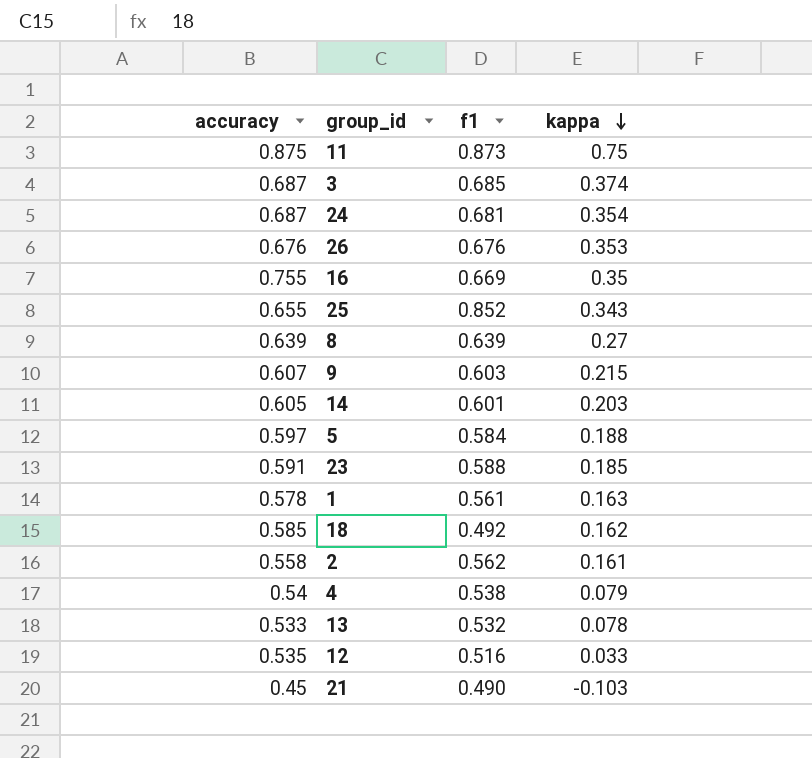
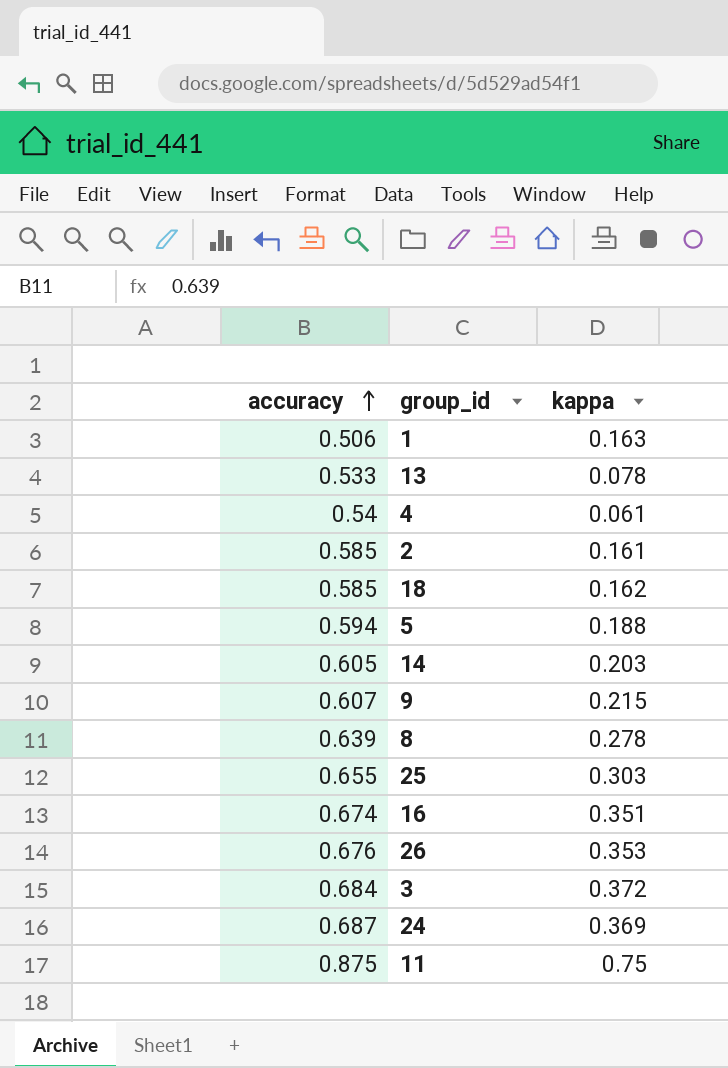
row order: kappa descending -> accuracy ascending
column f1 | position: 3 -> none
row 23: 0.591 | 0.588 | 0.185 -> none
row 12: 0.535 | 0.516 | 0.033 -> none
row 21: 0.45 | 0.490 | -0.103 -> none
1 | accuracy: 0.578 -> 0.506
4 | kappa: 0.079 -> 0.061
2 | accuracy: 0.558 -> 0.585
5 | accuracy: 0.597 -> 0.594
8 | kappa: 0.27 -> 0.278
25 | kappa: 0.343 -> 0.303
16 | accuracy: 0.755 -> 0.674
16 | kappa: 0.35 -> 0.351
3 | accuracy: 0.687 -> 0.684
3 | kappa: 0.374 -> 0.372
24 | kappa: 0.354 -> 0.369

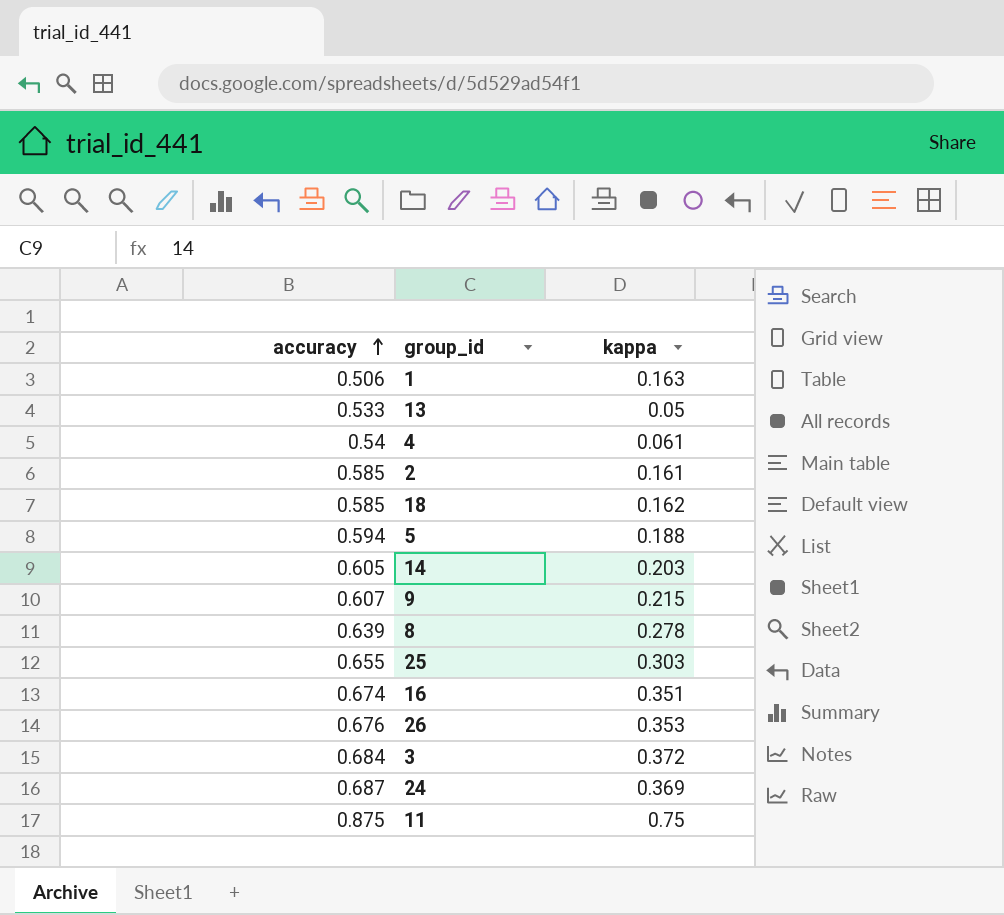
13 | kappa: 0.078 -> 0.05

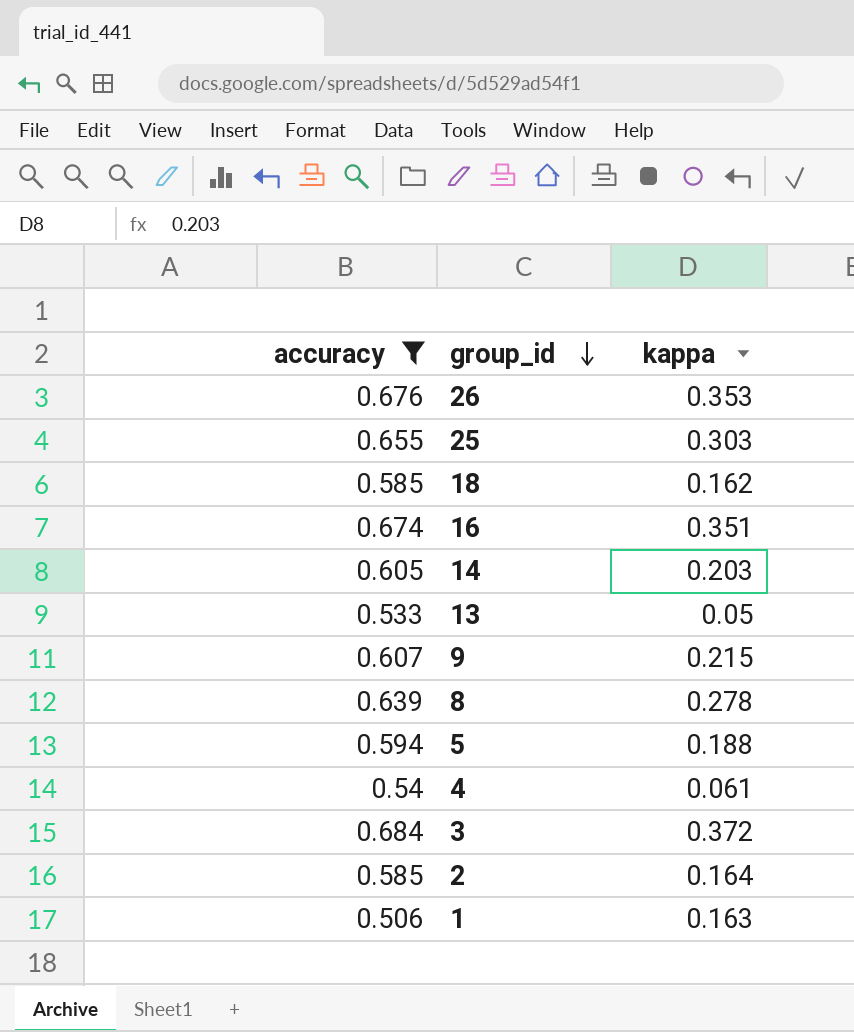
filter: none -> accuracy <= 0.684
row order: accuracy ascending -> group_id descending
2 | kappa: 0.161 -> 0.164

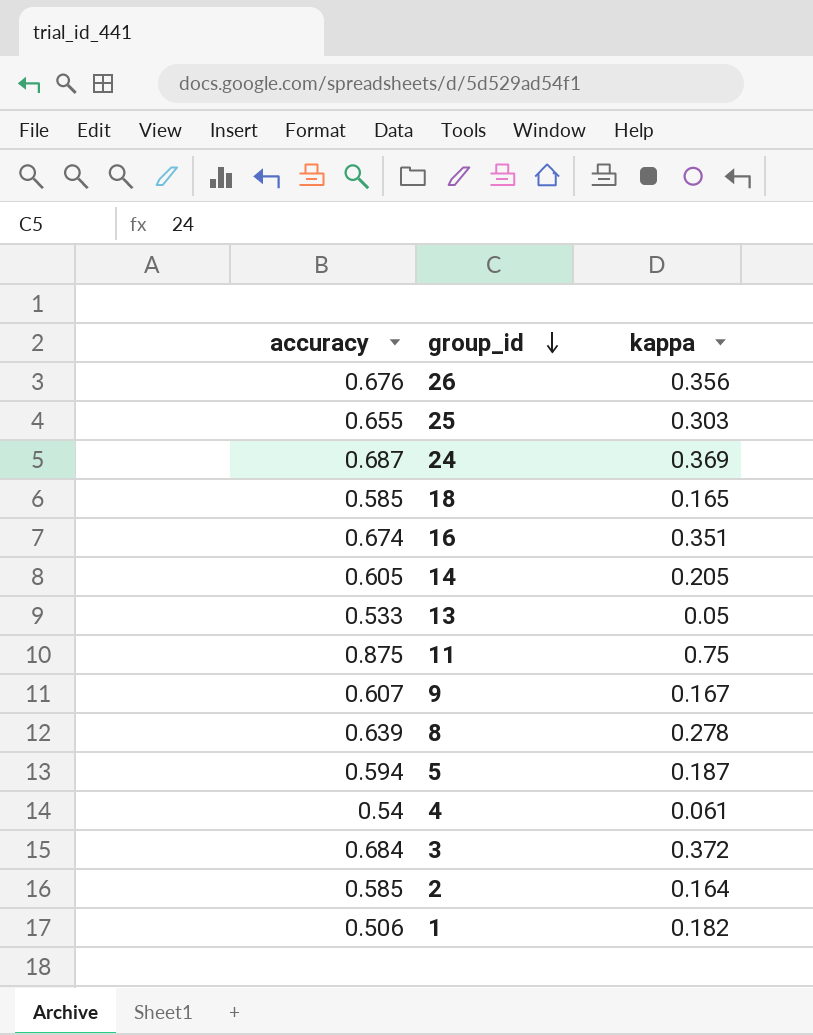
filter: accuracy <= 0.684 -> none
26 | kappa: 0.353 -> 0.356
18 | kappa: 0.162 -> 0.165
14 | kappa: 0.203 -> 0.205
9 | kappa: 0.215 -> 0.167
5 | kappa: 0.188 -> 0.187
1 | kappa: 0.163 -> 0.182

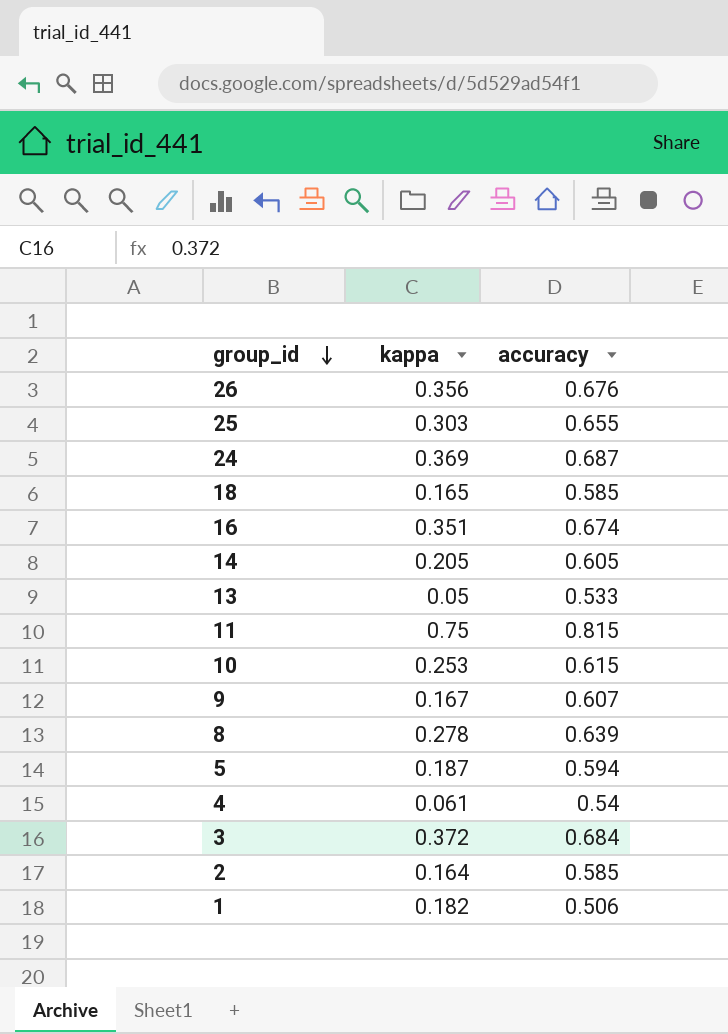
column accuracy | position: 1 -> 3
11 | accuracy: 0.875 -> 0.815
row 10: none -> 0.253 | 0.615

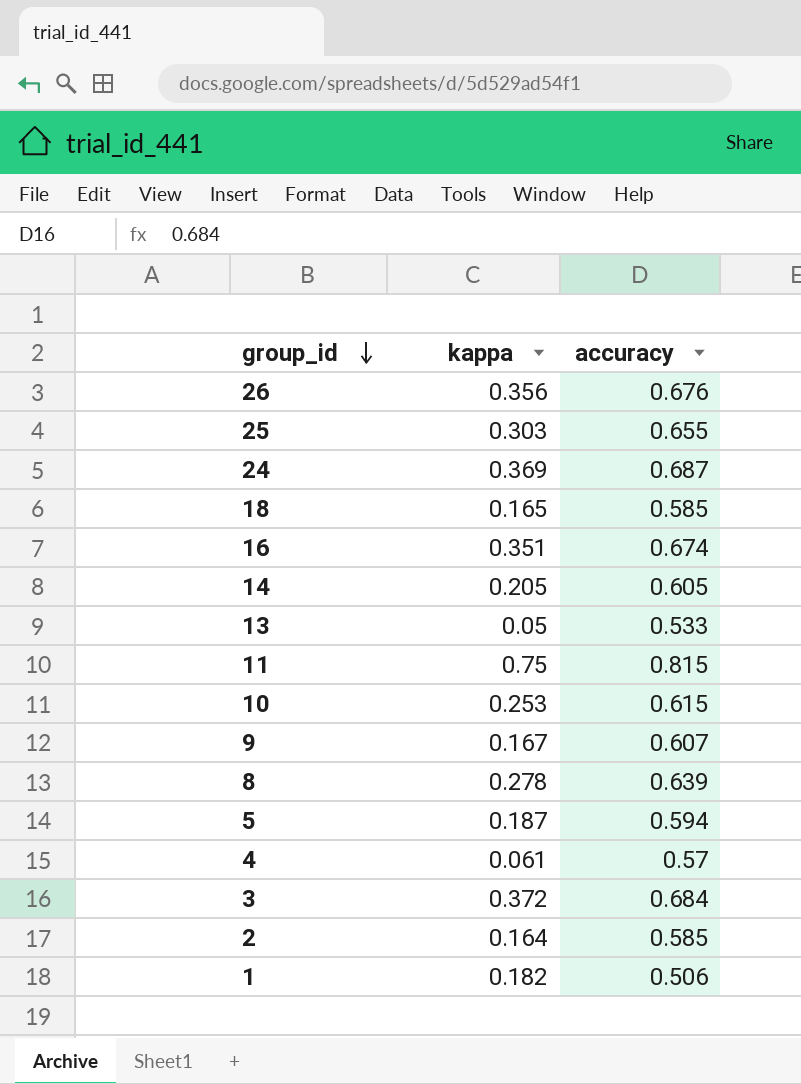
4 | accuracy: 0.54 -> 0.57

